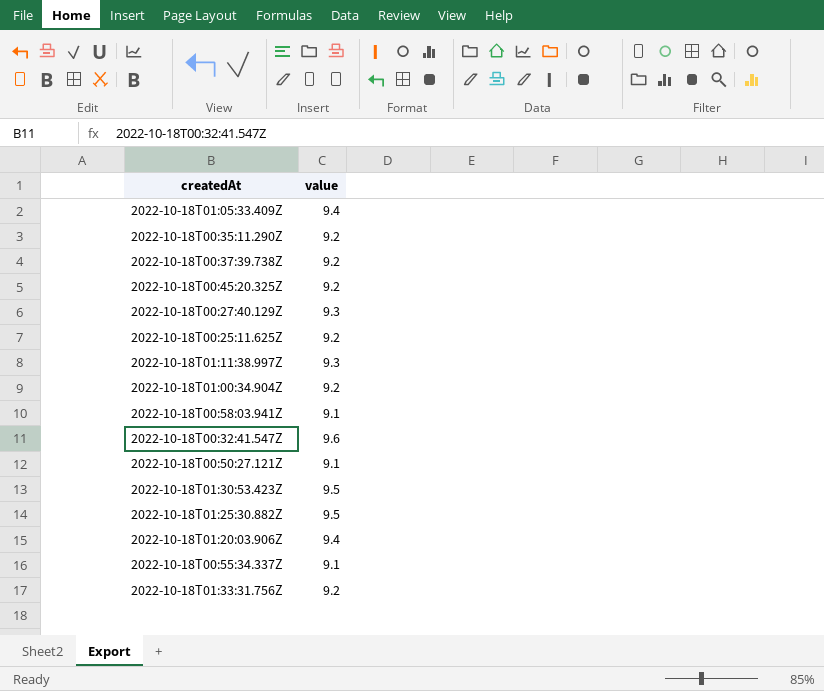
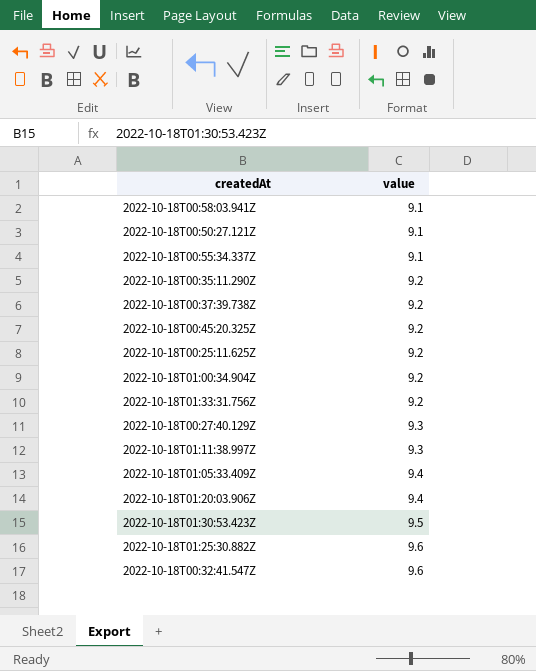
row order: none -> value ascending
2022-10-18T01:25:30.882Z | value: 9.5 -> 9.6

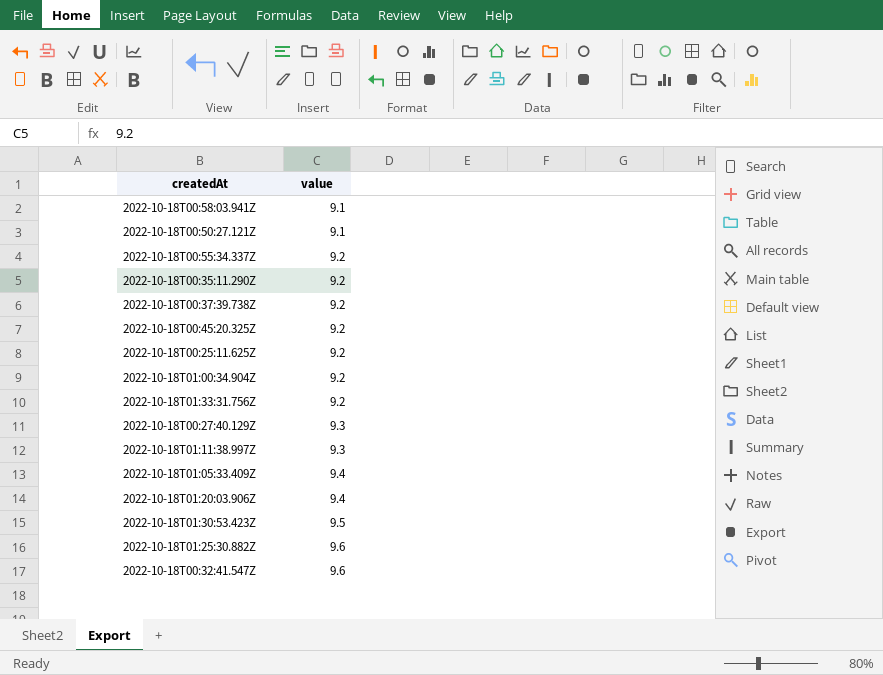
2022-10-18T00:55:34.337Z | value: 9.1 -> 9.2

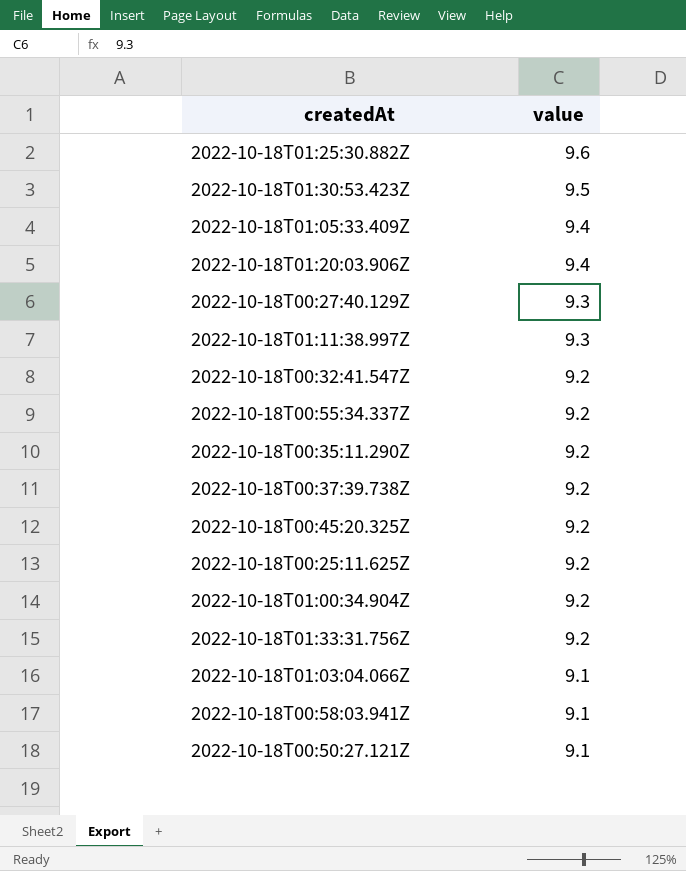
row order: value ascending -> value descending
2022-10-18T00:32:41.547Z | value: 9.6 -> 9.2
row 2022-10-18T01:03:04.066Z: none -> 9.1

